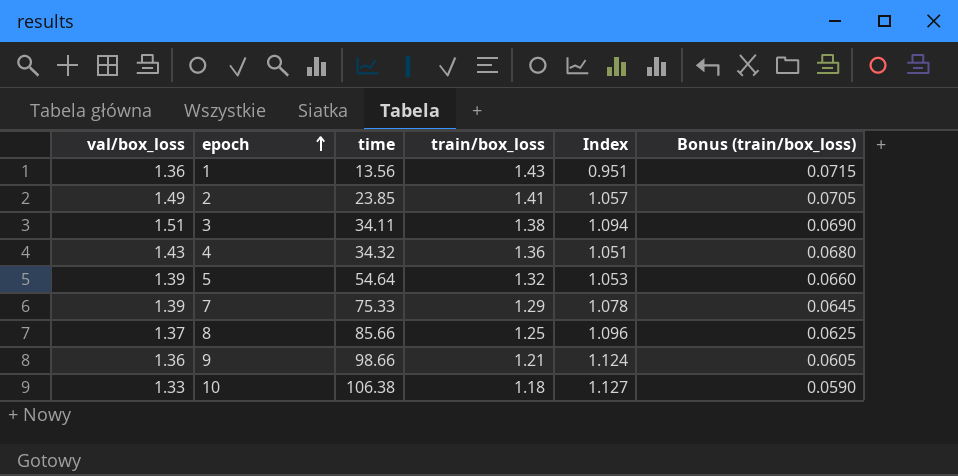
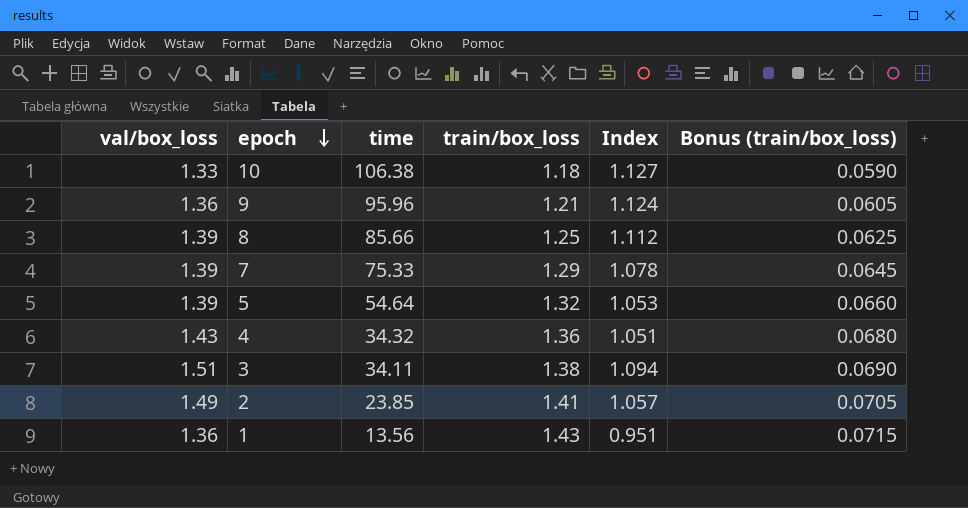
row order: epoch ascending -> epoch descending
9 | time: 98.66 -> 95.96
8 | val/box_loss: 1.37 -> 1.39
8 | Index: 1.096 -> 1.112

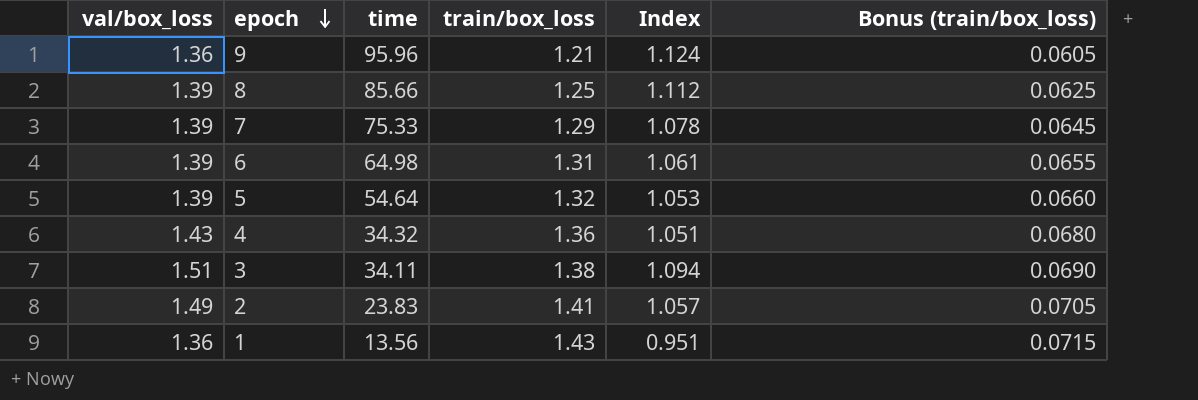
row 10: 1.33 | 106.38 | 1.18 | 1.127 | 0.0590 -> none
row 6: none -> 1.39 | 64.98 | 1.31 | 1.061 | 0.0655
2 | time: 23.85 -> 23.83

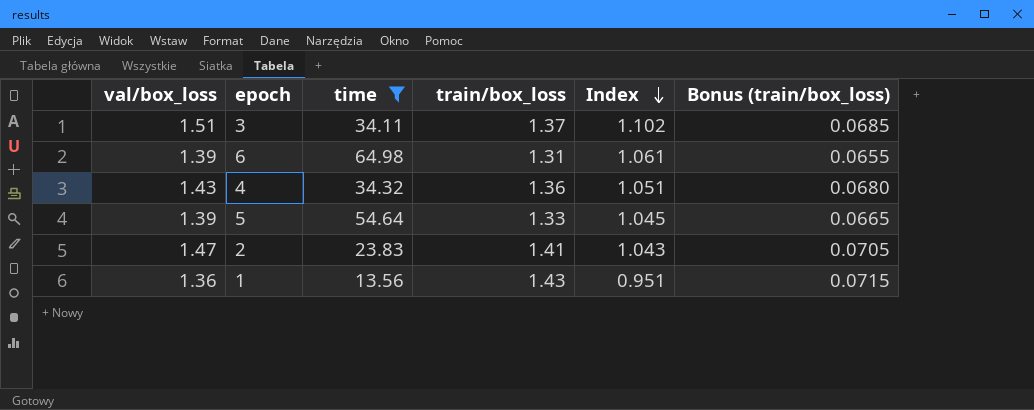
filter: none -> time <= 64.98
row order: epoch descending -> Index descending
3 | train/box_loss: 1.38 -> 1.37
3 | Index: 1.094 -> 1.102
3 | Bonus (train/box_loss): 0.0690 -> 0.0685
5 | train/box_loss: 1.32 -> 1.33
5 | Index: 1.053 -> 1.045
5 | Bonus (train/box_loss): 0.0660 -> 0.0665
2 | val/box_loss: 1.49 -> 1.47
2 | Index: 1.057 -> 1.043

